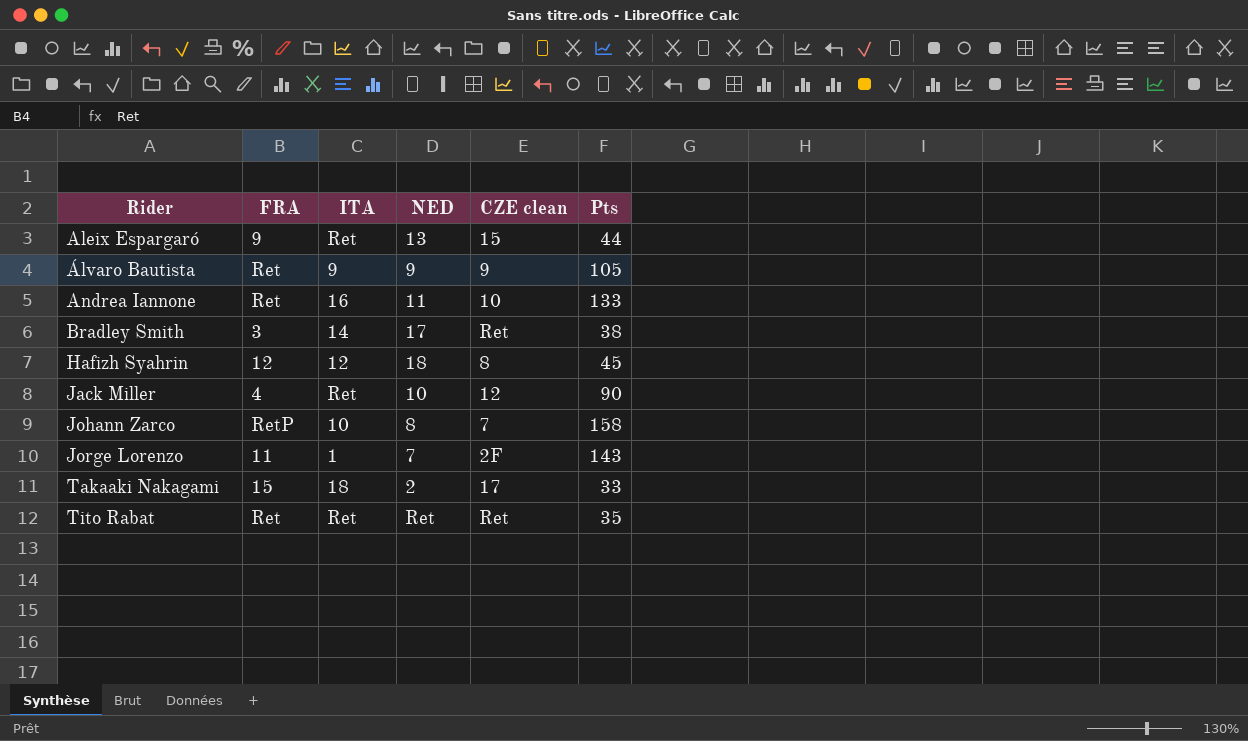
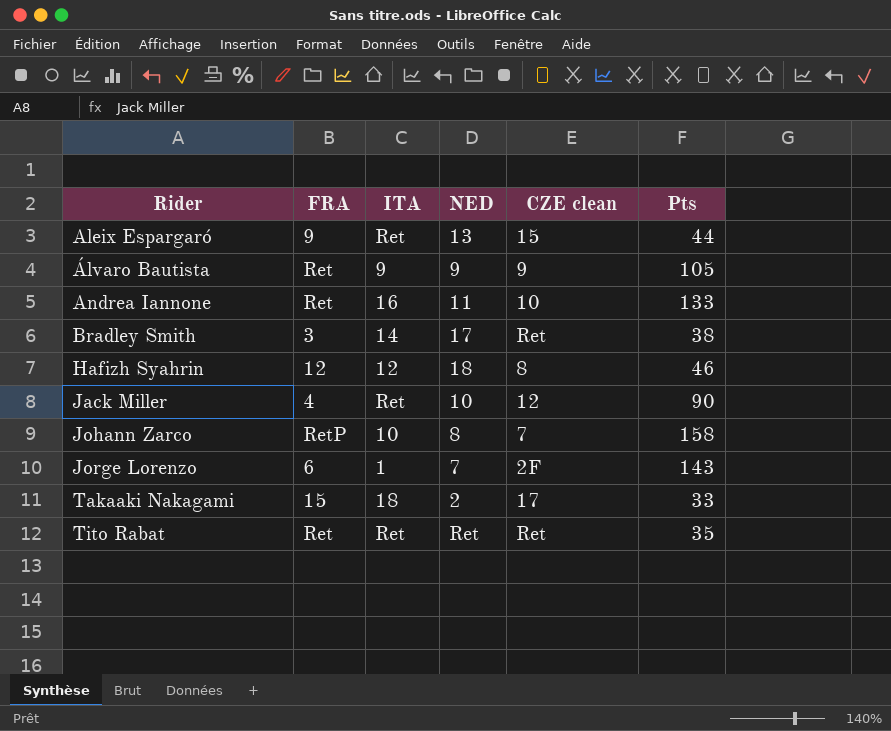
Hafizh Syahrin | Pts: 45 -> 46
Jorge Lorenzo | FRA: 11 -> 6

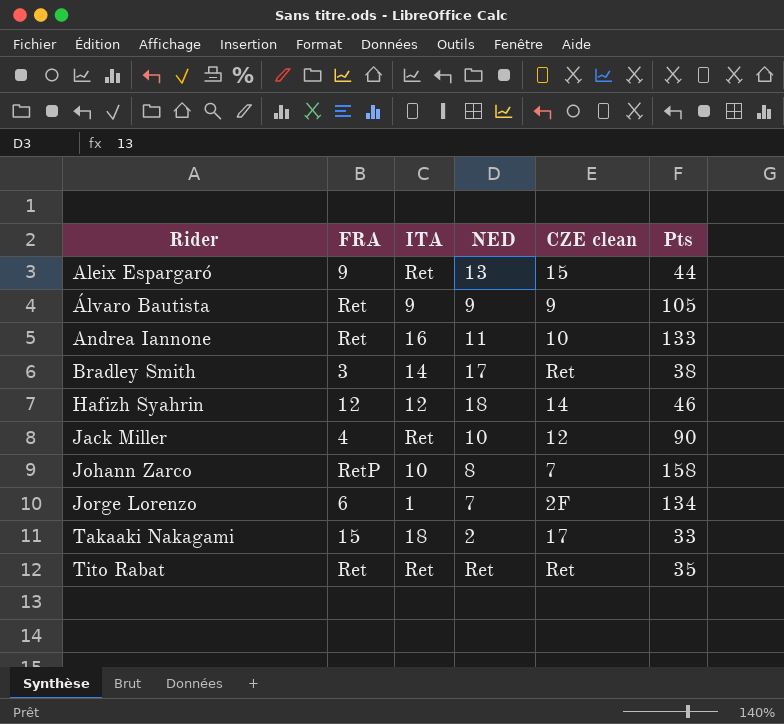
Hafizh Syahrin | CZE clean: 8 -> 14
Jorge Lorenzo | Pts: 143 -> 134

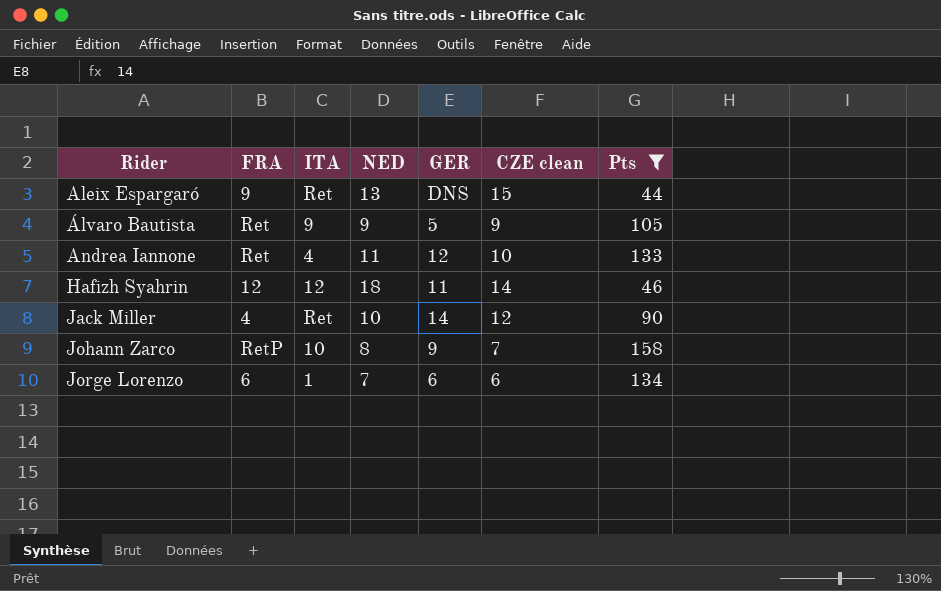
filter: none -> Pts >= 44
column GER | position: none -> 5
Andrea Iannone | ITA: 16 -> 4
Jorge Lorenzo | CZE clean: 2F -> 6

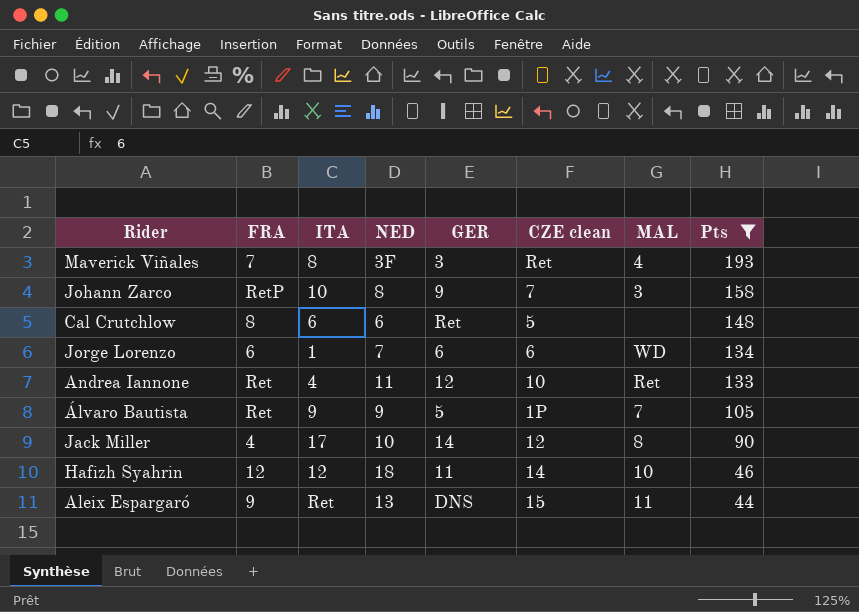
row order: Rider ascending -> Pts descending
column MAL | position: none -> 7
row Maverick Viñales: none -> 7 | 8 | 3F | 3 | Ret | 4 | 193
row Cal Crutchlow: none -> 8 | 6 | 6 | Ret | 5 | none | 148
Álvaro Bautista | CZE clean: 9 -> 1P
Jack Miller | ITA: Ret -> 17

